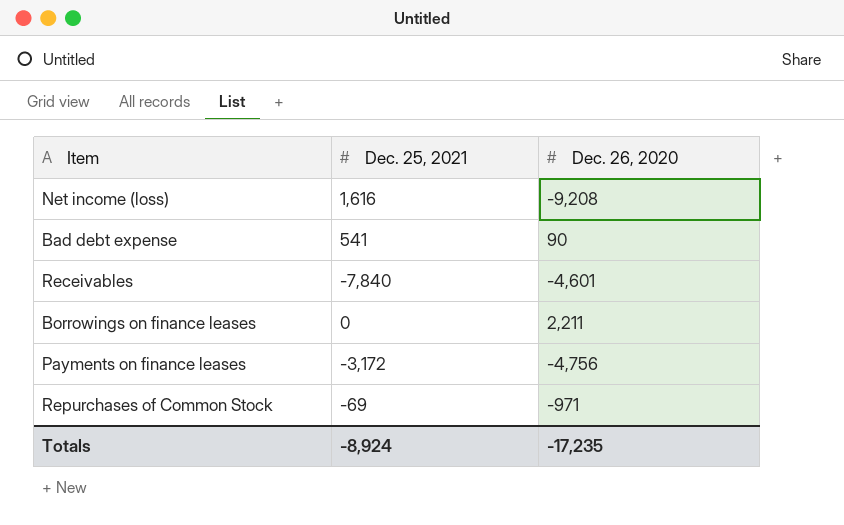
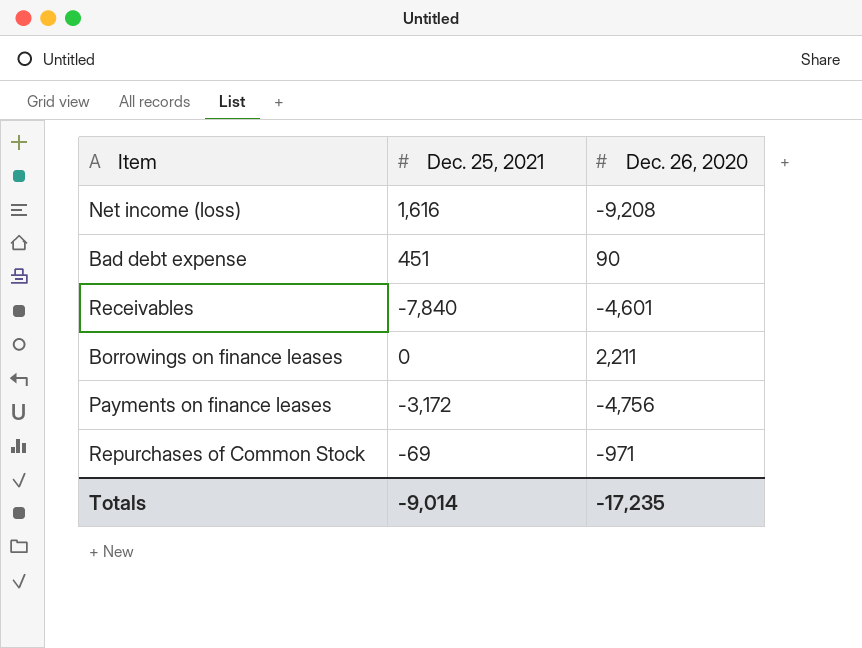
Bad debt expense | Dec. 25, 2021: 541 -> 451
Totals | Dec. 25, 2021: -8,924 -> -9,014

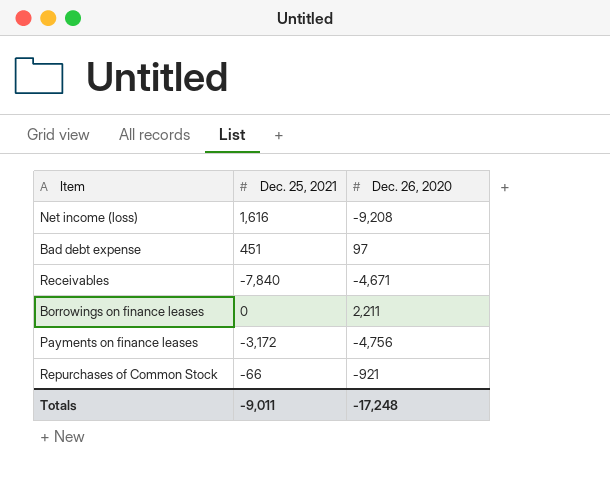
Bad debt expense | Dec. 26, 2020: 90 -> 97
Receivables | Dec. 26, 2020: -4,601 -> -4,671
Repurchases of Common Stock | Dec. 25, 2021: -69 -> -66
Repurchases of Common Stock | Dec. 26, 2020: -971 -> -921
Totals | Dec. 25, 2021: -9,014 -> -9,011
Totals | Dec. 26, 2020: -17,235 -> -17,248

